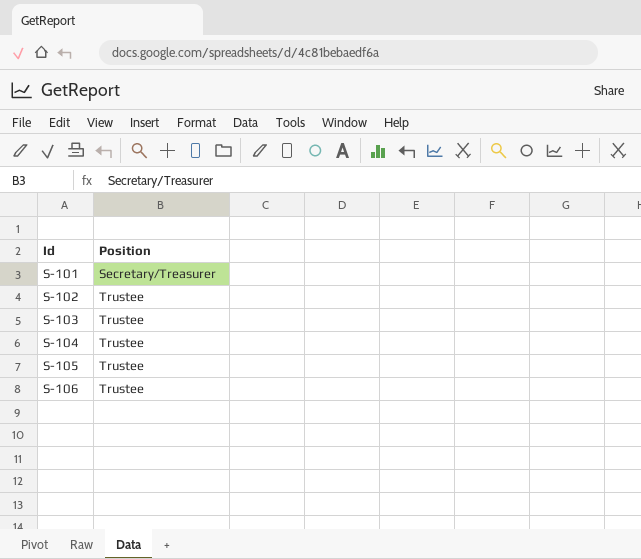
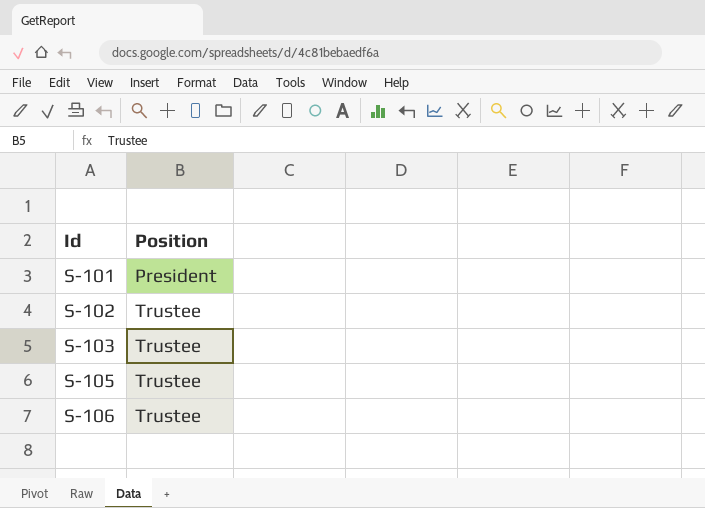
row S-104: Trustee -> none
S-101 | Position: Secretary/Treasurer -> President

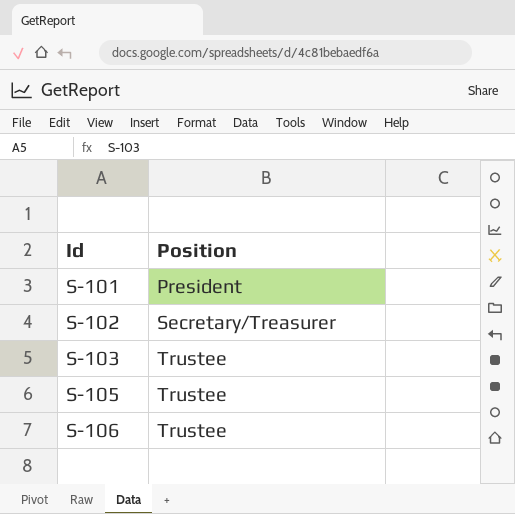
S-102 | Position: Trustee -> Secretary/Treasurer

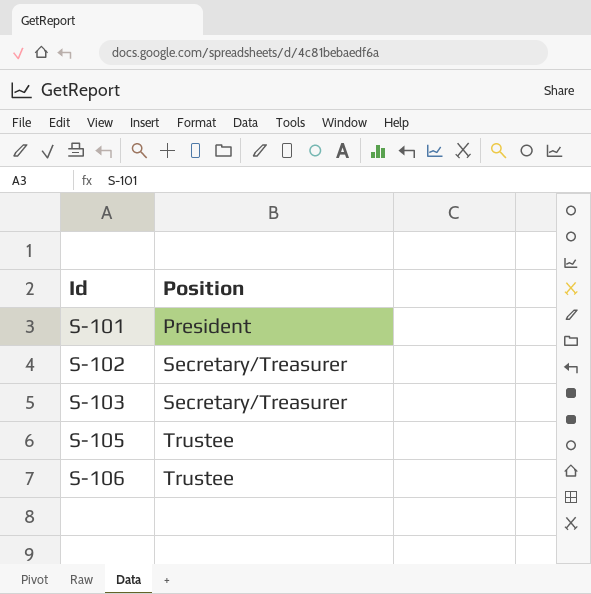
S-103 | Position: Trustee -> Secretary/Treasurer

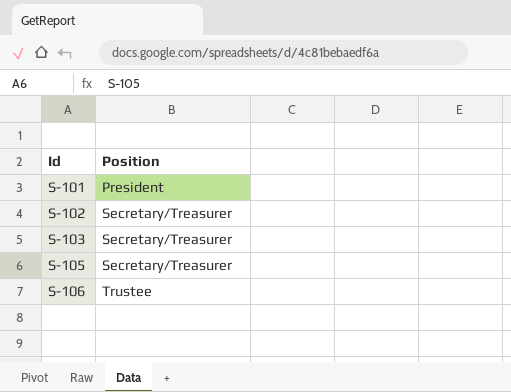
S-105 | Position: Trustee -> Secretary/Treasurer

